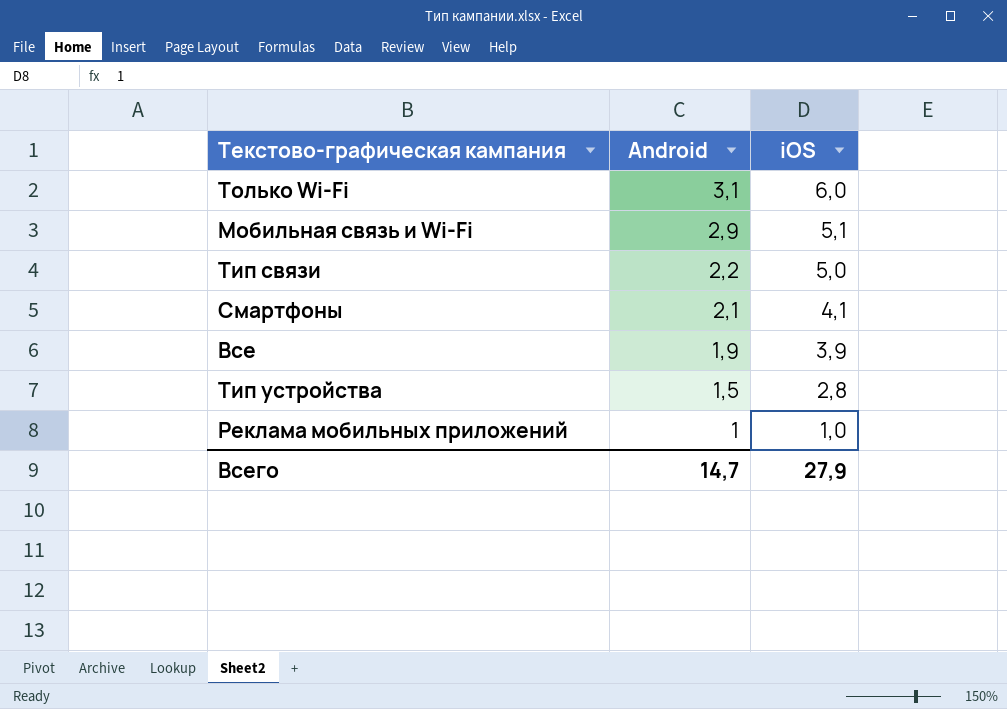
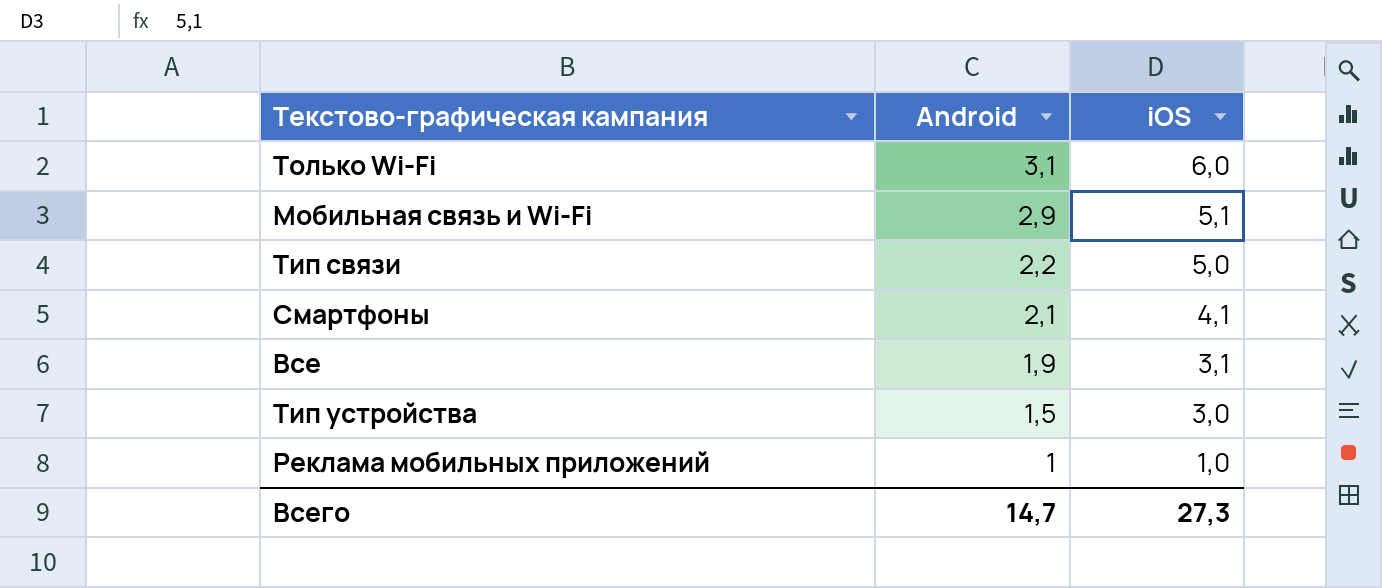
Все | iOS: 3,9 -> 3,1
Тип устройства | iOS: 2,8 -> 3,0
Всего | iOS: 27,9 -> 27,3

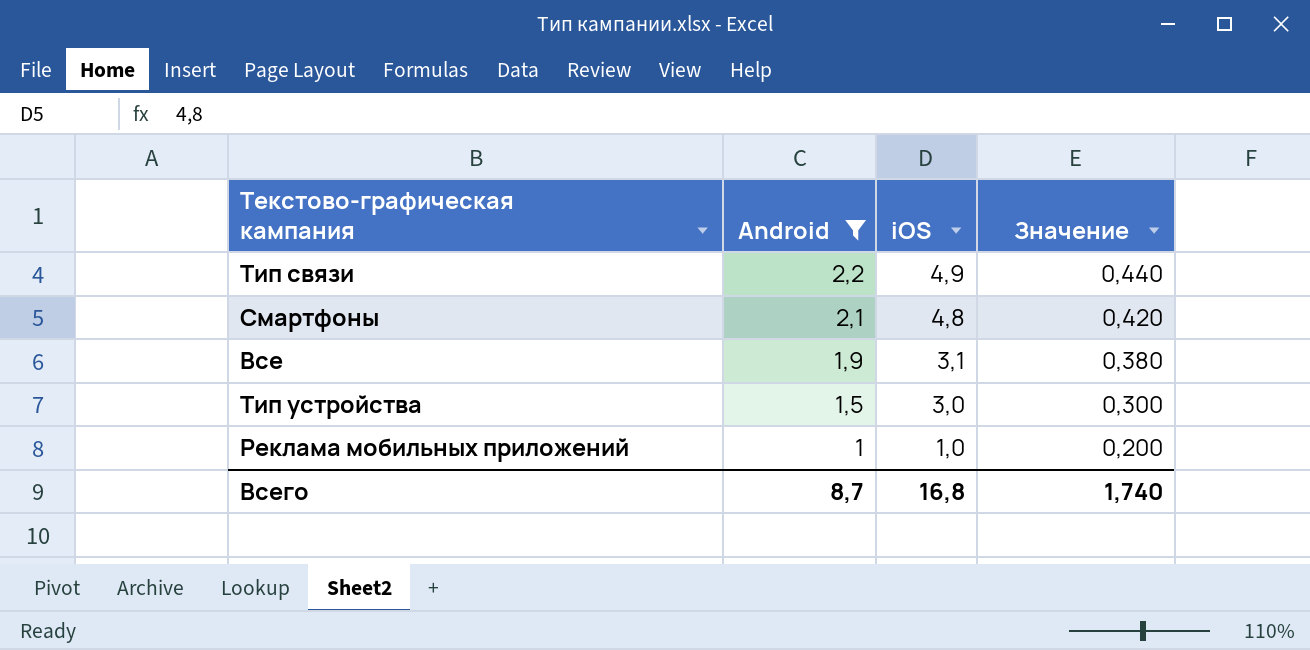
filter: none -> Android <= 2,2
column Значение | formula: none -> [Android] * 0,2
Тип связи | iOS: 5,0 -> 4,9
Смартфоны | iOS: 4,1 -> 4,8
Всего | Android: 14,7 -> 8,7
Всего | iOS: 27,3 -> 16,8

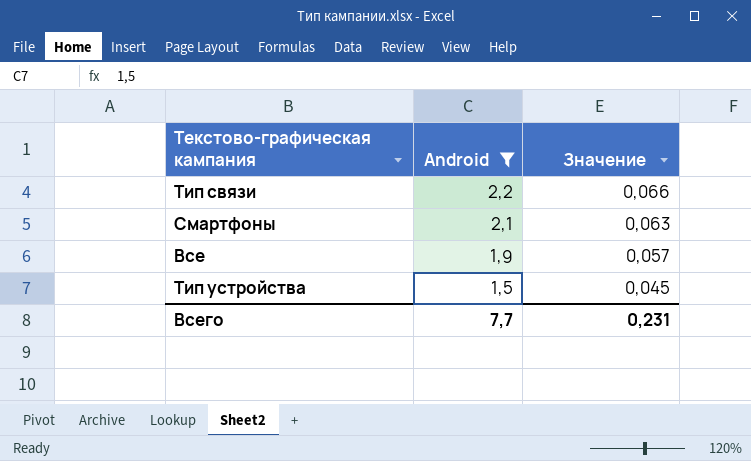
column iOS | position: 3 -> none
column Значение | formula: [Android] * 0,2 -> [Android] * 0,03
row Реклама мобильных приложений: 1 | 1,0 | 0,200 -> none
Всего | Android: 8,7 -> 7,7
Всего | Значение: 1,740 -> 0,231

